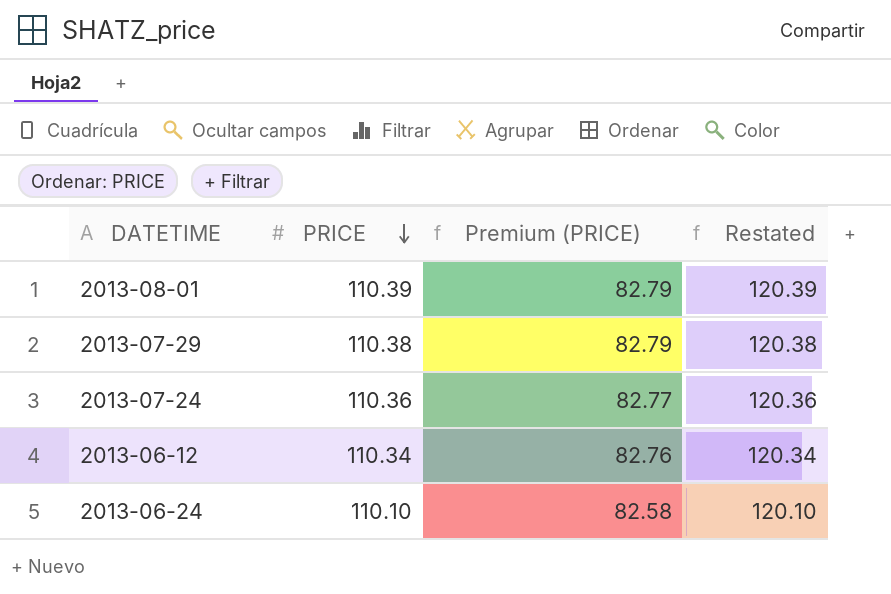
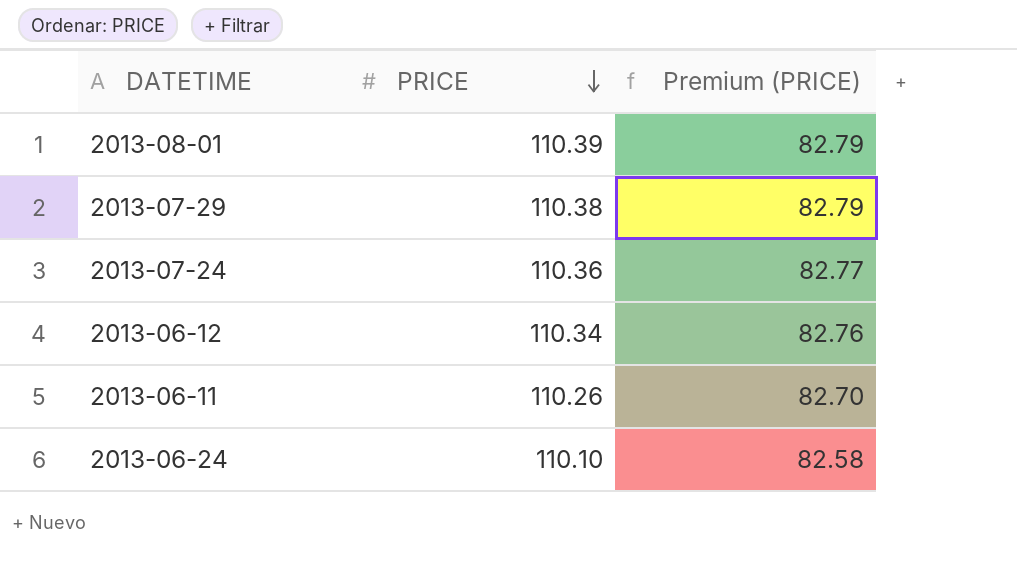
column Restated | formula: [PRICE] + 10 -> none
row 2013-06-11: none -> 110.26 | 82.70

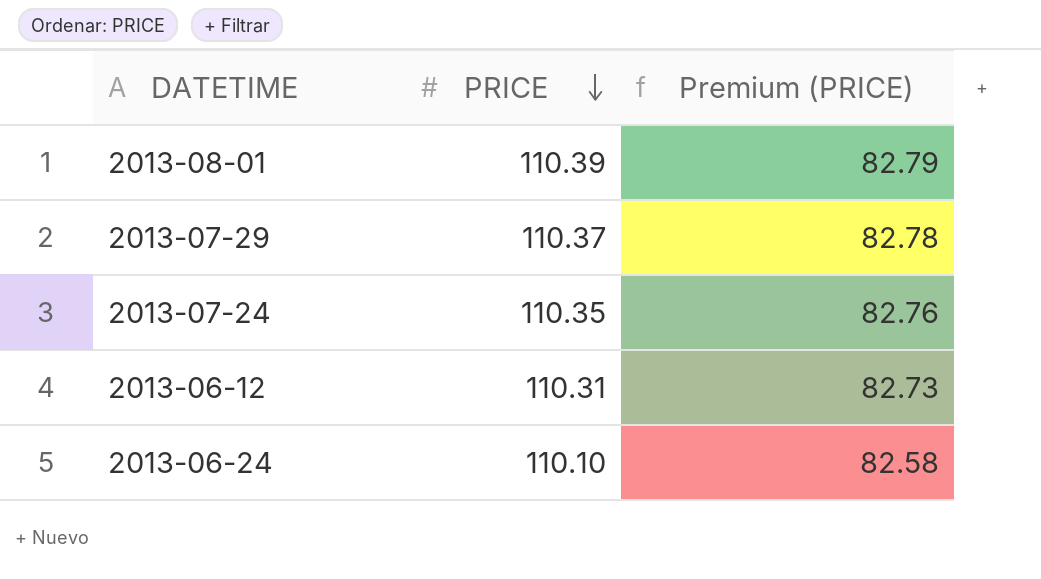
row 2013-06-11: 110.26 | 82.70 -> none
2013-07-29 | PRICE: 110.38 -> 110.37
2013-07-29 | Premium (PRICE): 82.79 -> 82.78
2013-07-24 | PRICE: 110.36 -> 110.35
2013-07-24 | Premium (PRICE): 82.77 -> 82.76
2013-06-12 | PRICE: 110.34 -> 110.31
2013-06-12 | Premium (PRICE): 82.76 -> 82.73

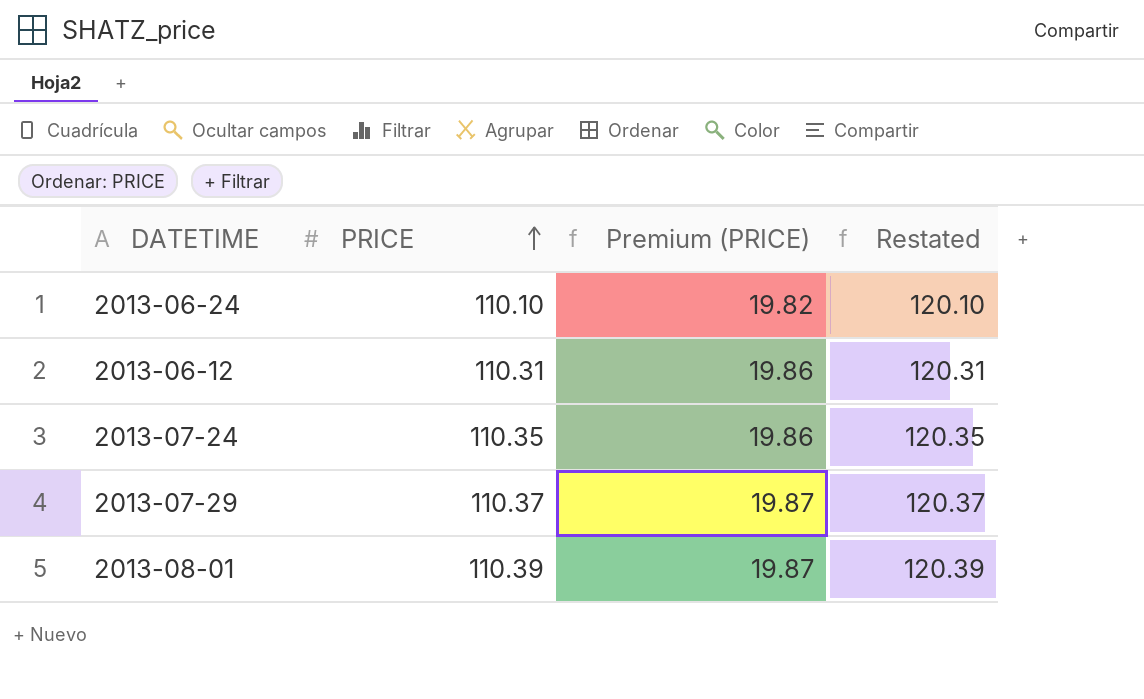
row order: PRICE descending -> PRICE ascending
column Premium (PRICE) | formula: [PRICE] * 0.75 -> [PRICE] * 0.18
column Restated | formula: none -> [PRICE] + 10

